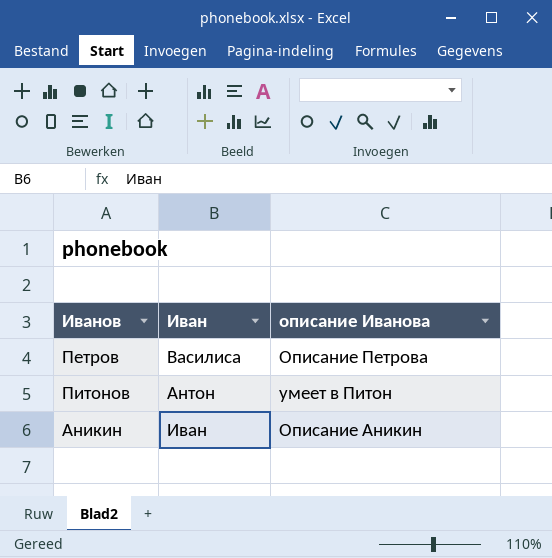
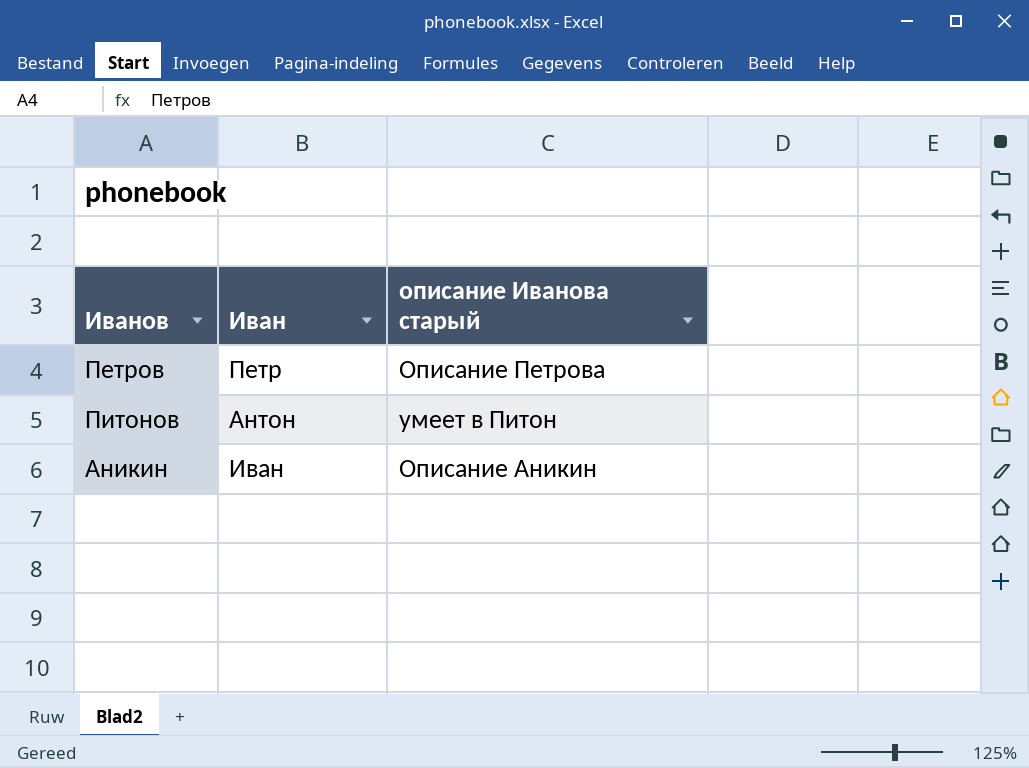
column name: описание Иванова -> описание Иванова старый
Петров | Иван: Василиса -> Петр

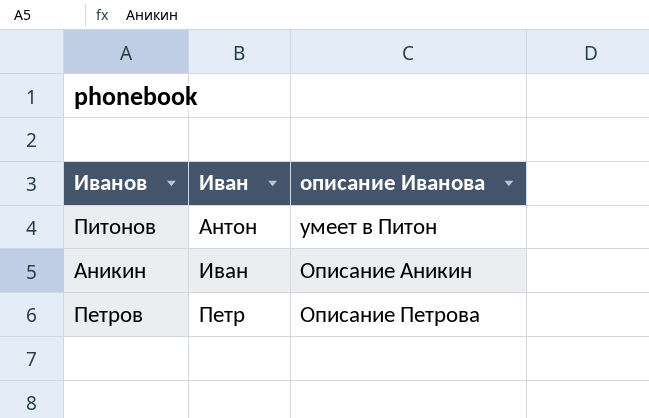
row order: none -> Иван ascending
column name: описание Иванова старый -> описание Иванова

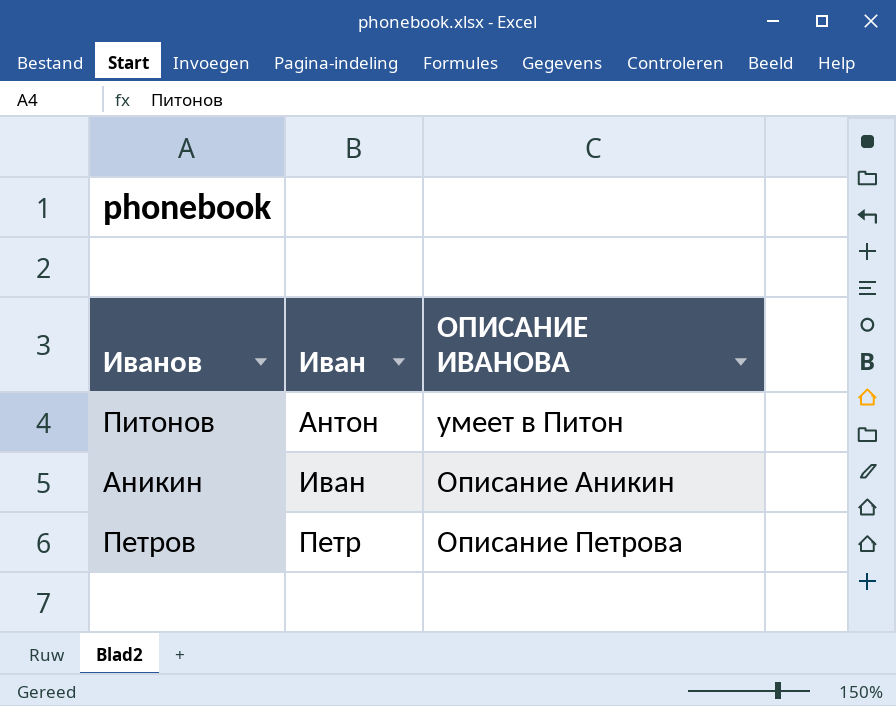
column name: описание Иванова -> ОПИСАНИЕ ИВАНОВА

